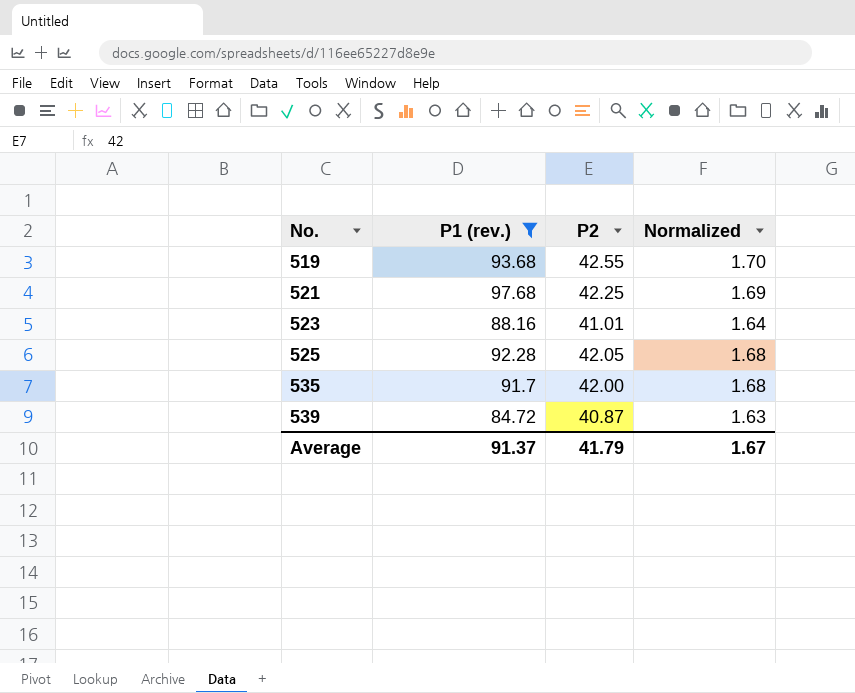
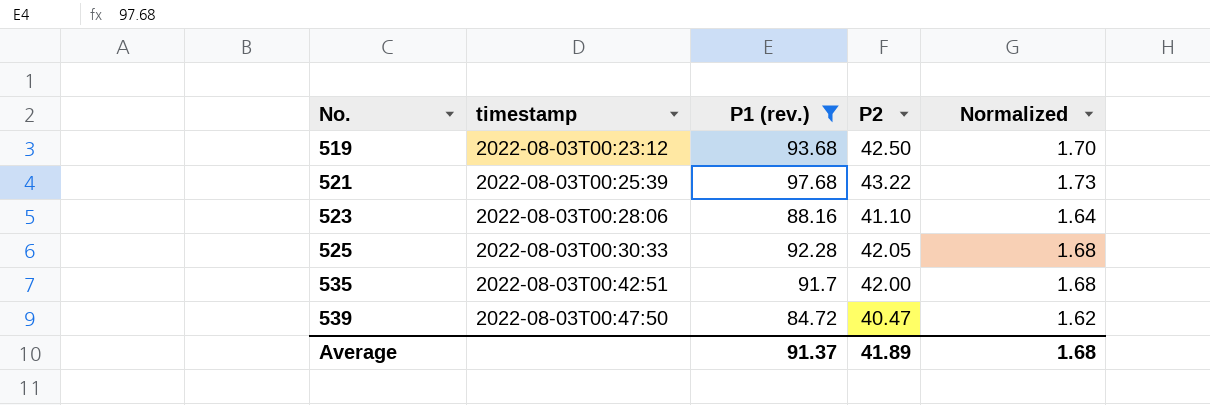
column timestamp | position: none -> 2
519 | P2: 42.55 -> 42.50
521 | P2: 42.25 -> 43.22
521 | Normalized: 1.69 -> 1.73
523 | P2: 41.01 -> 41.10
539 | P2: 40.87 -> 40.47
539 | Normalized: 1.63 -> 1.62
Average | P2: 41.79 -> 41.89
Average | Normalized: 1.67 -> 1.68

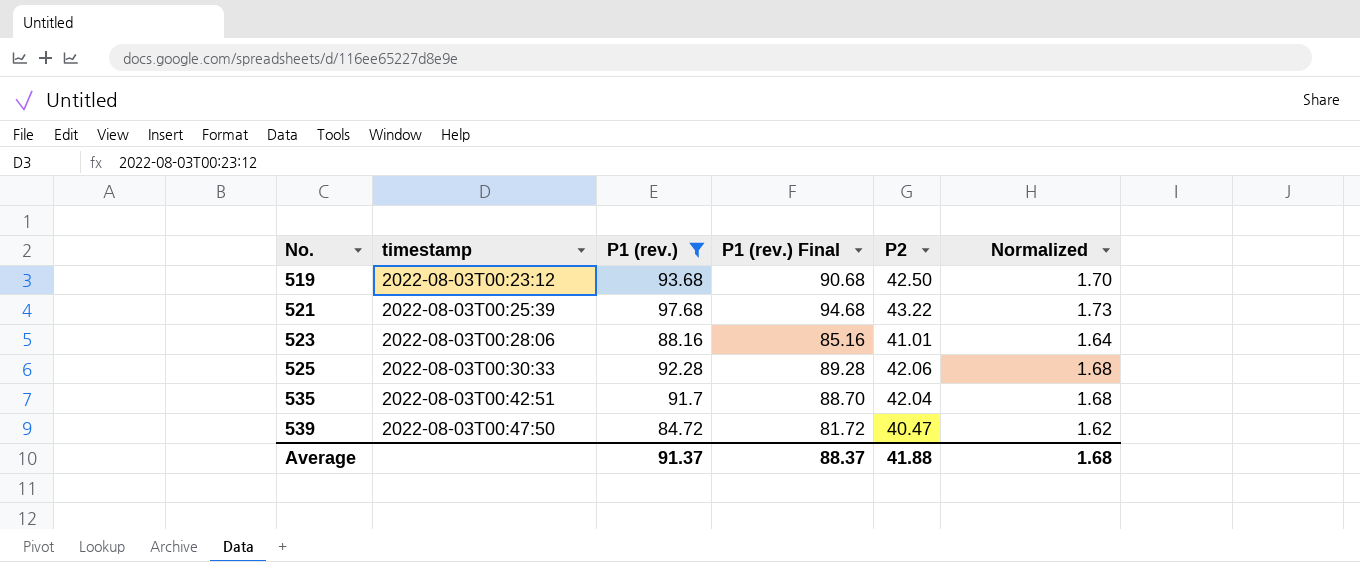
column P1 (rev.) Final | formula: none -> [P1 (rev.)] - 3
523 | P2: 41.10 -> 41.01
525 | P2: 42.05 -> 42.06
535 | P2: 42.00 -> 42.04
Average | P2: 41.89 -> 41.88

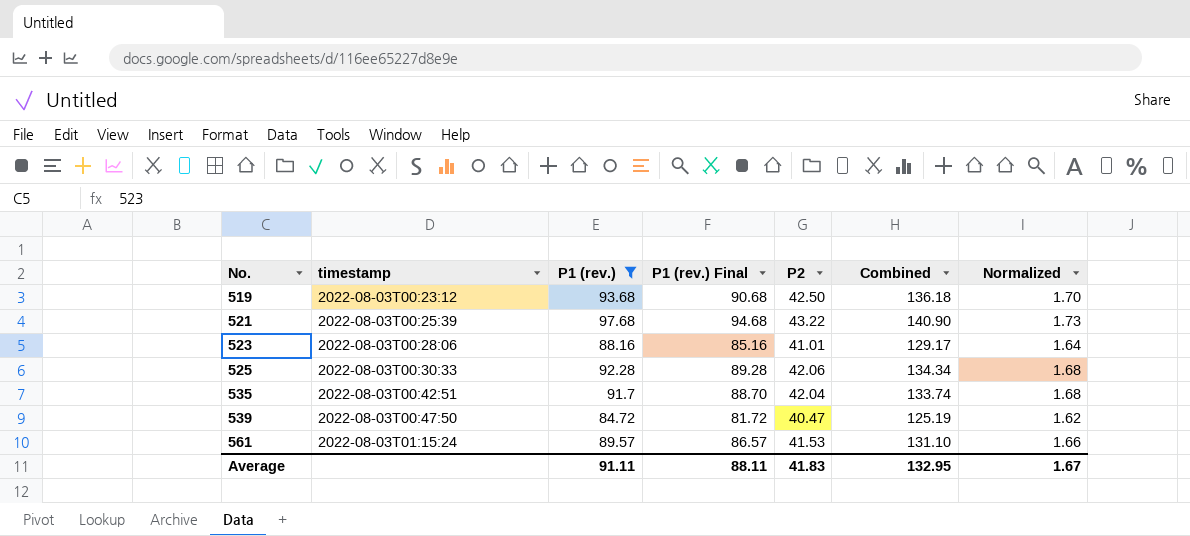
column Combined | formula: none -> [P1 (rev.)] + [P2]
row 561: none -> 2022-08-03T01:15:24 | 89.57 | 86.57 | 41.53 | 131.10 | 1.66
Average | P1 (rev.): 91.37 -> 91.11
Average | P1 (rev.) Final: 88.37 -> 88.11
Average | P2: 41.88 -> 41.83
Average | Normalized: 1.68 -> 1.67

